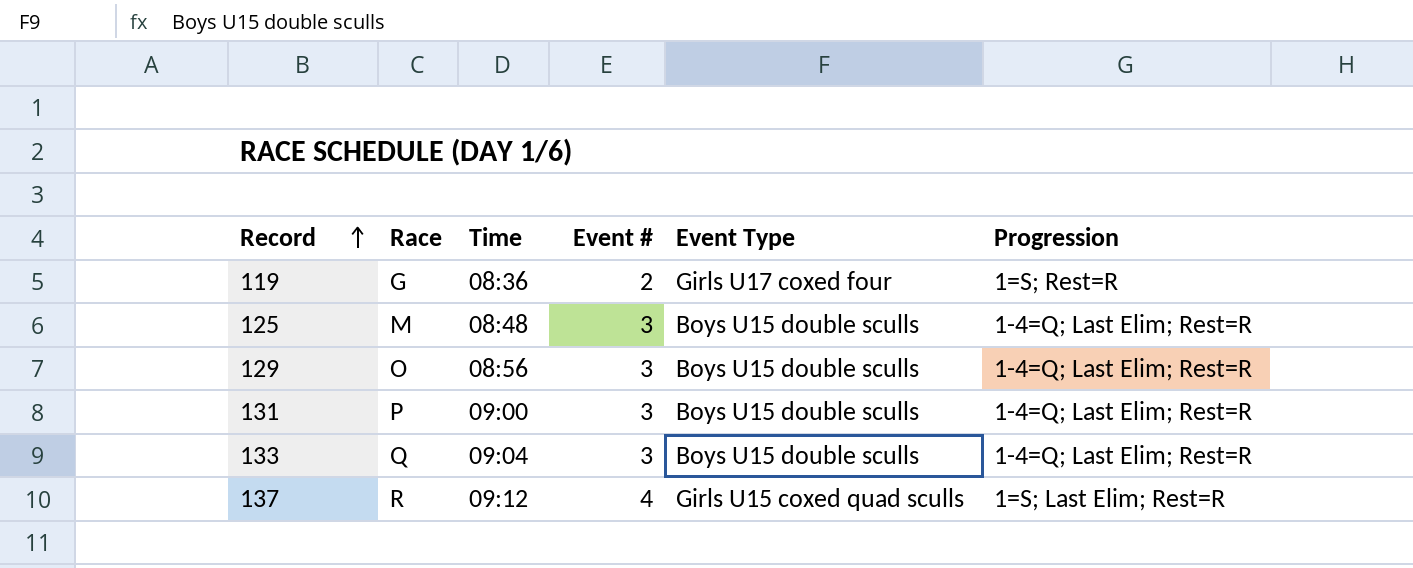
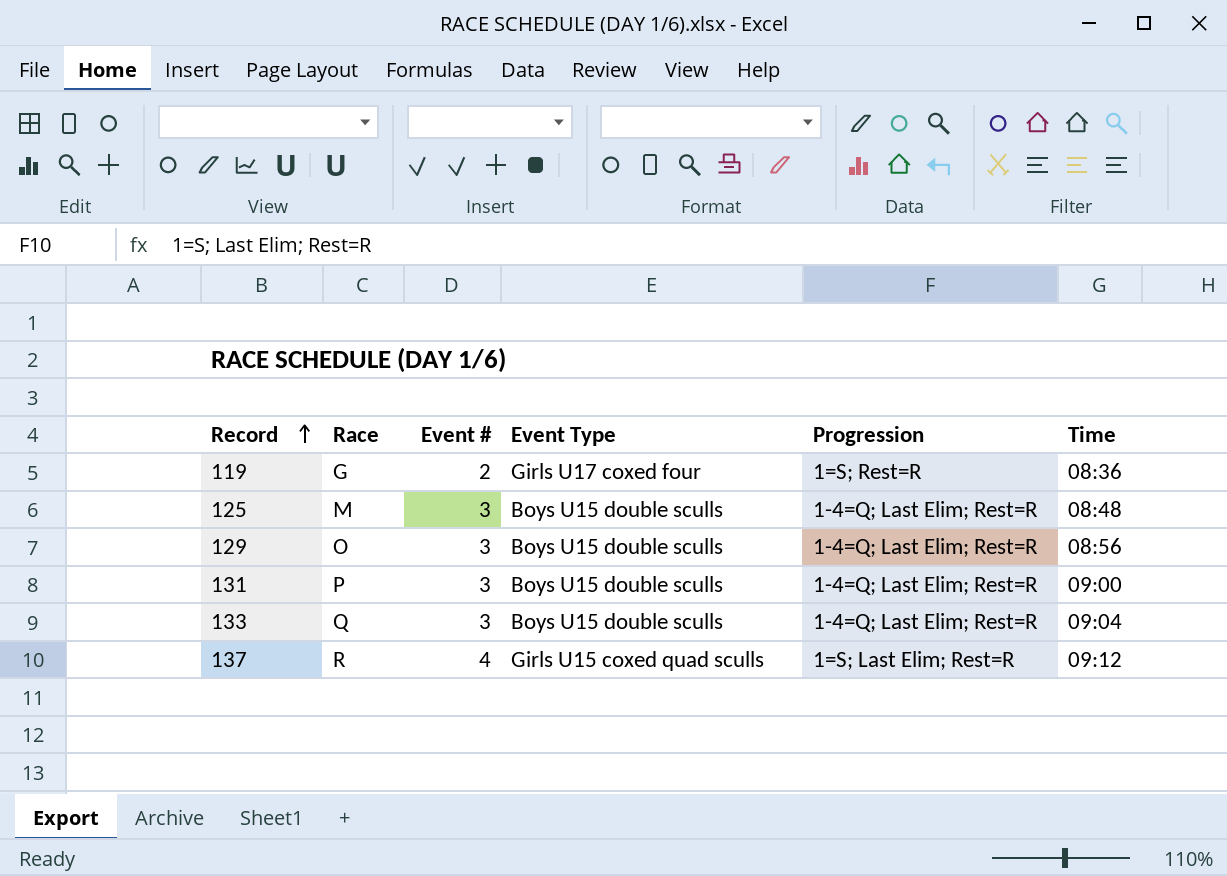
column Time | position: 3 -> 6

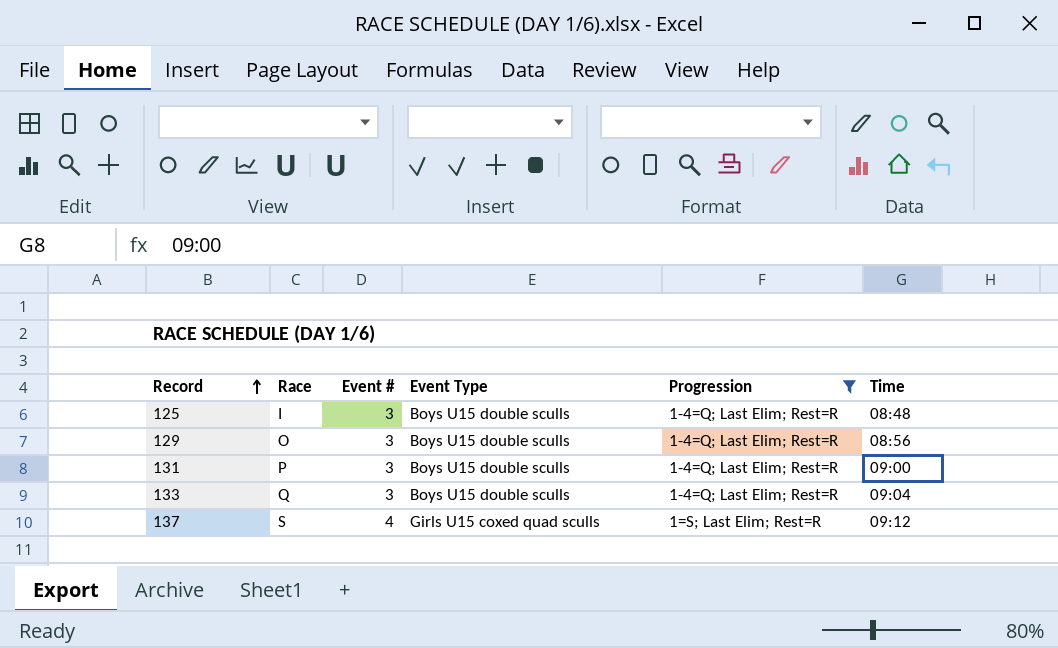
filter: none -> Progression != 1=S; Rest=R
125 | Race: M -> I
137 | Race: R -> S

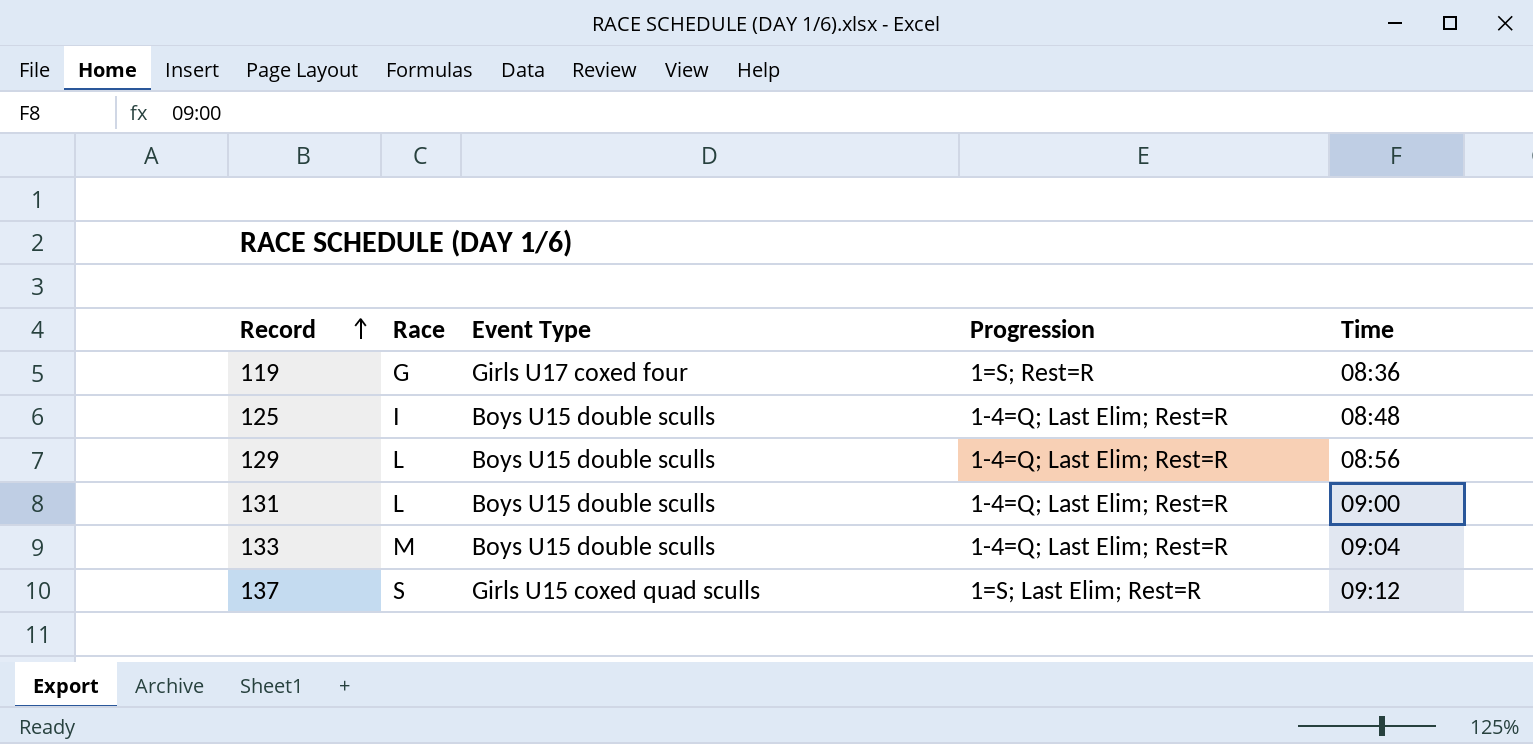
filter: Progression != 1=S; Rest=R -> none
column Event # | position: 3 -> none
129 | Race: O -> L
131 | Race: P -> L
133 | Race: Q -> M

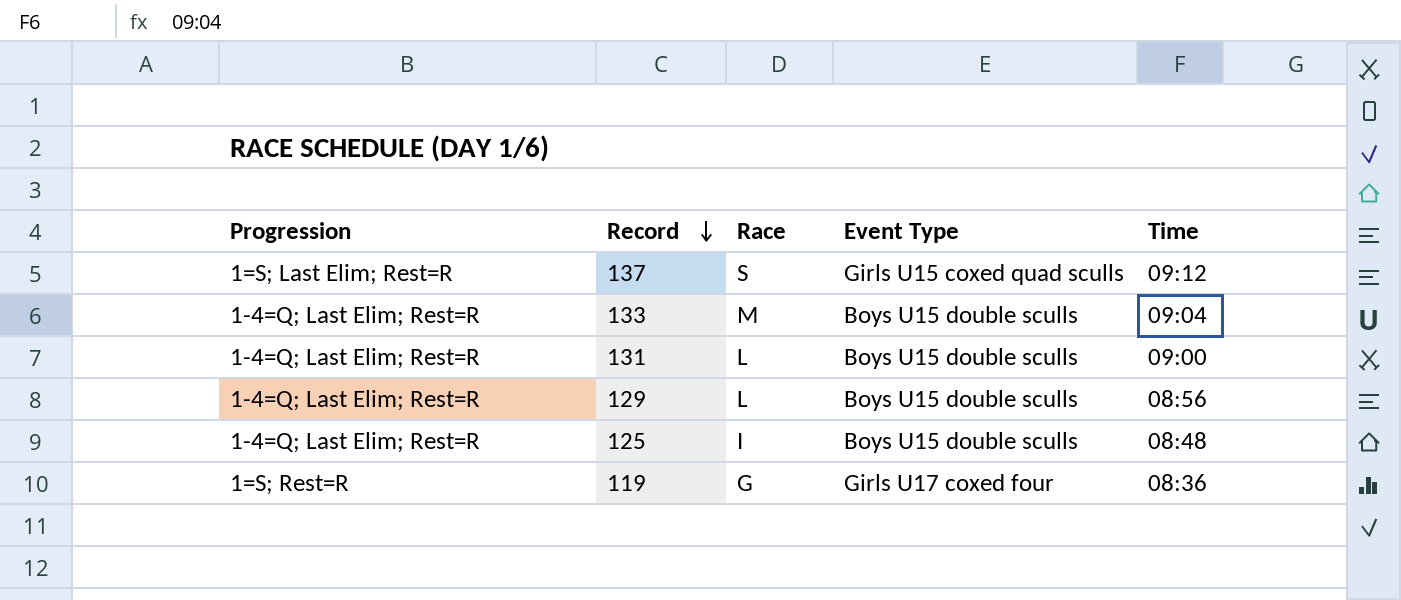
row order: Record ascending -> Record descending
column Progression | position: 4 -> 1

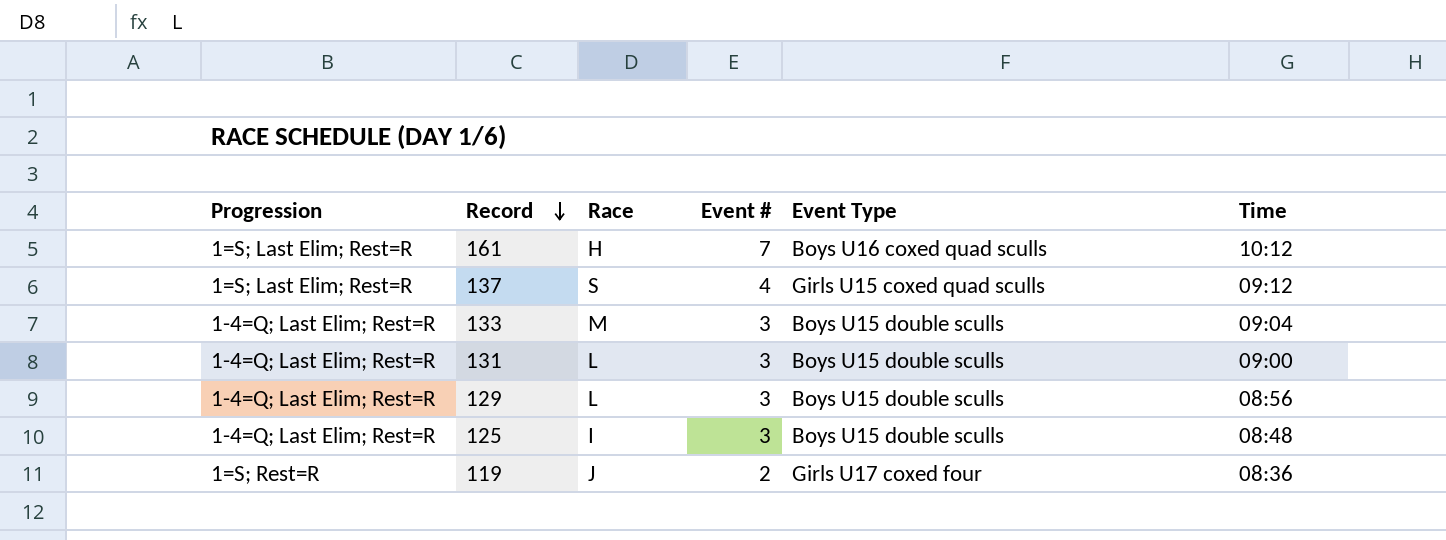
column Event # | position: none -> 4
row 161: none -> 1=S; Last Elim; Rest=R | H | 7 | Boys U16 coxed quad sculls | 10:12
119 | Race: G -> J

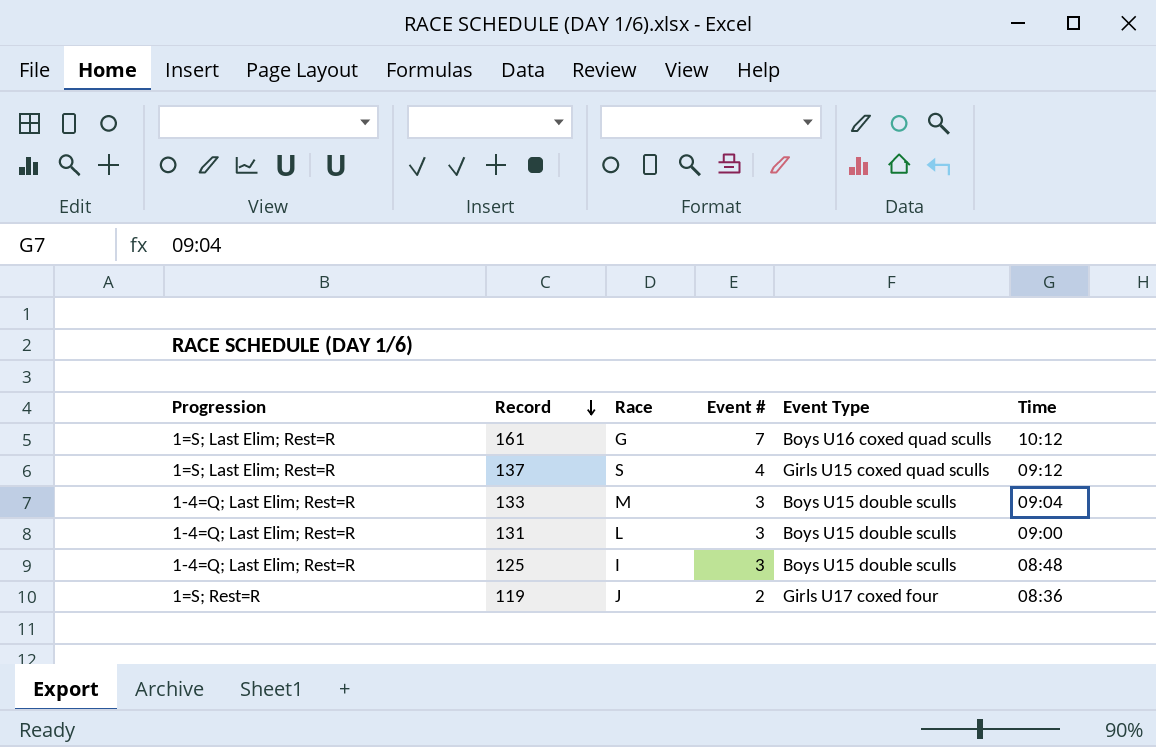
row 129: 1-4=Q; Last Elim; Rest=R | L | 3 | Boys U15 double sculls | 08:56 -> none
161 | Race: H -> G

